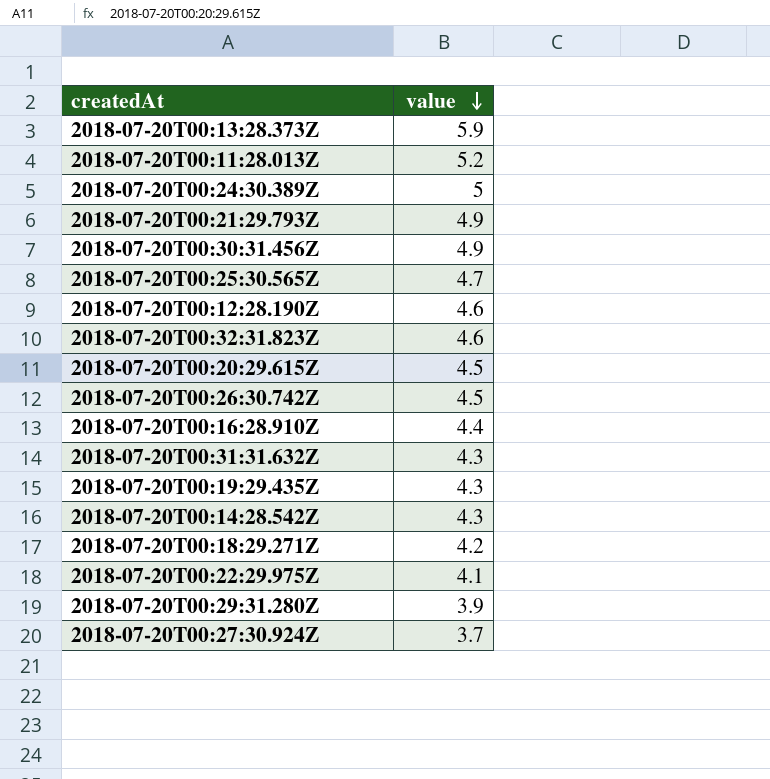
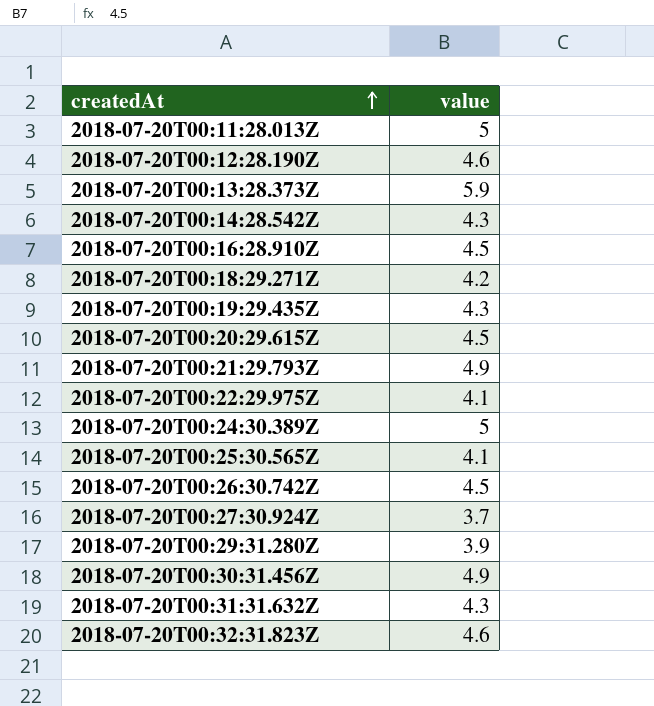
row order: value descending -> createdAt ascending
2018-07-20T00:11:28.013Z | value: 5.2 -> 5
2018-07-20T00:16:28.910Z | value: 4.4 -> 4.5
2018-07-20T00:25:30.565Z | value: 4.7 -> 4.1

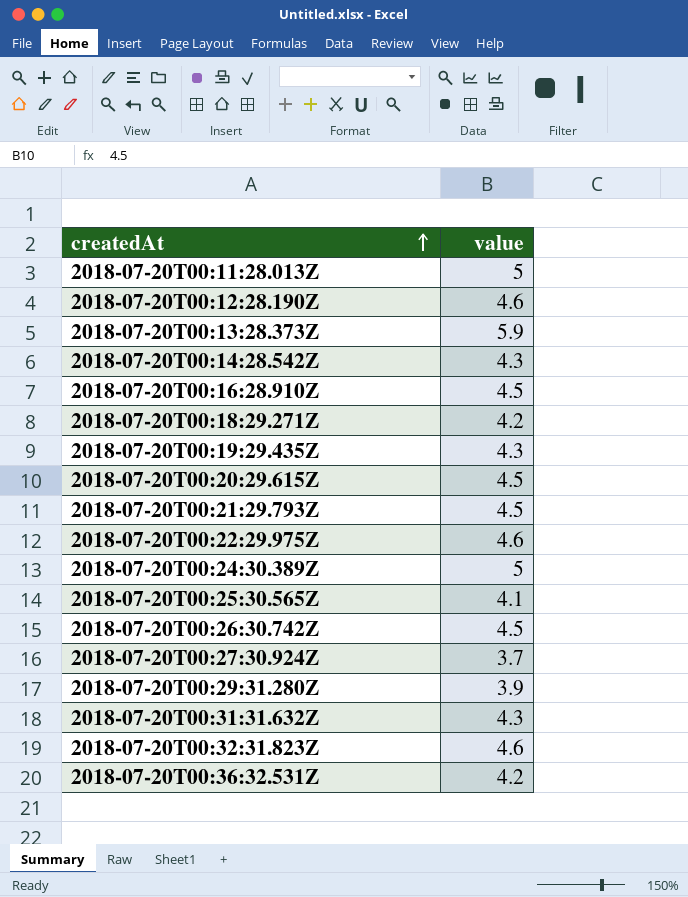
row 2018-07-20T00:30:31.456Z: 4.9 -> none
2018-07-20T00:21:29.793Z | value: 4.9 -> 4.5
2018-07-20T00:22:29.975Z | value: 4.1 -> 4.6
row 2018-07-20T00:36:32.531Z: none -> 4.2

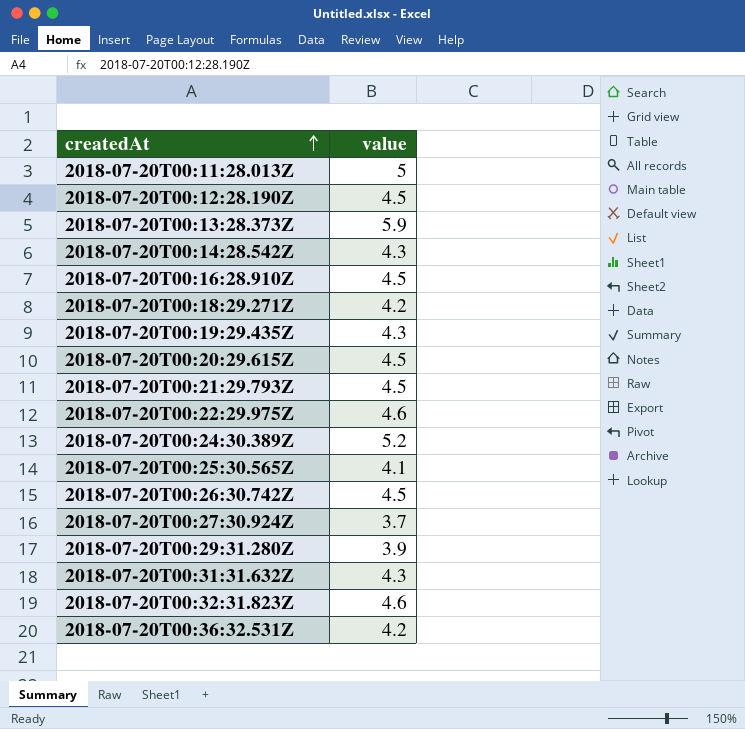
2018-07-20T00:12:28.190Z | value: 4.6 -> 4.5
2018-07-20T00:24:30.389Z | value: 5 -> 5.2

